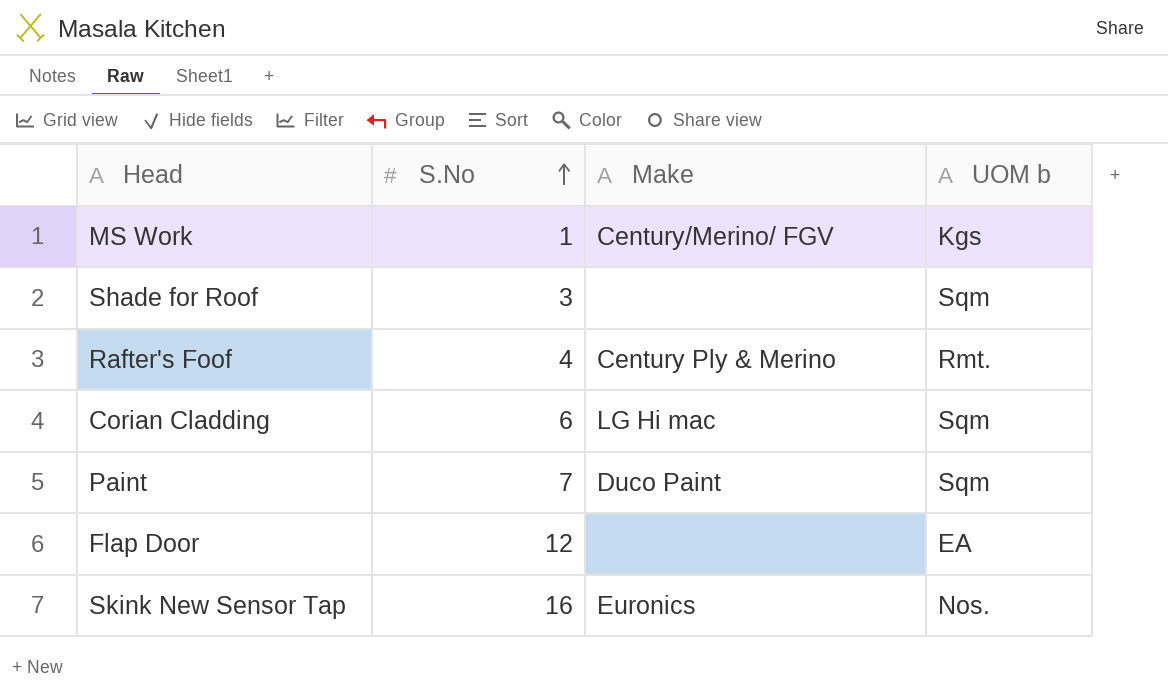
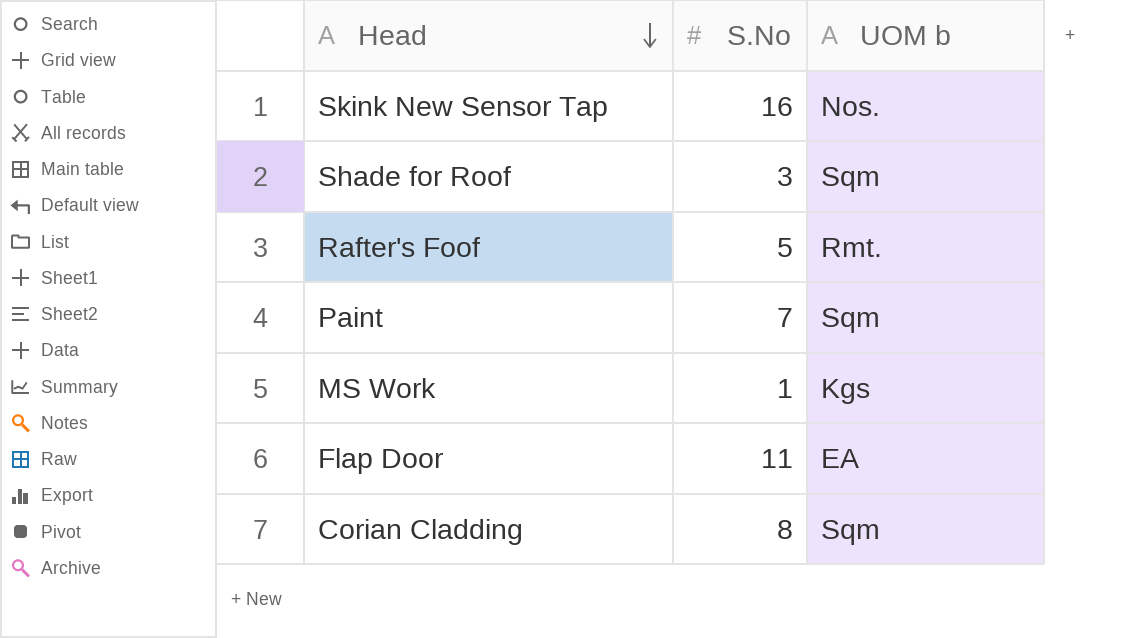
row order: S.No ascending -> Head descending
column Make | position: 3 -> none
Rafter's Foof | S.No: 4 -> 5
Flap Door | S.No: 12 -> 11
Corian Cladding | S.No: 6 -> 8

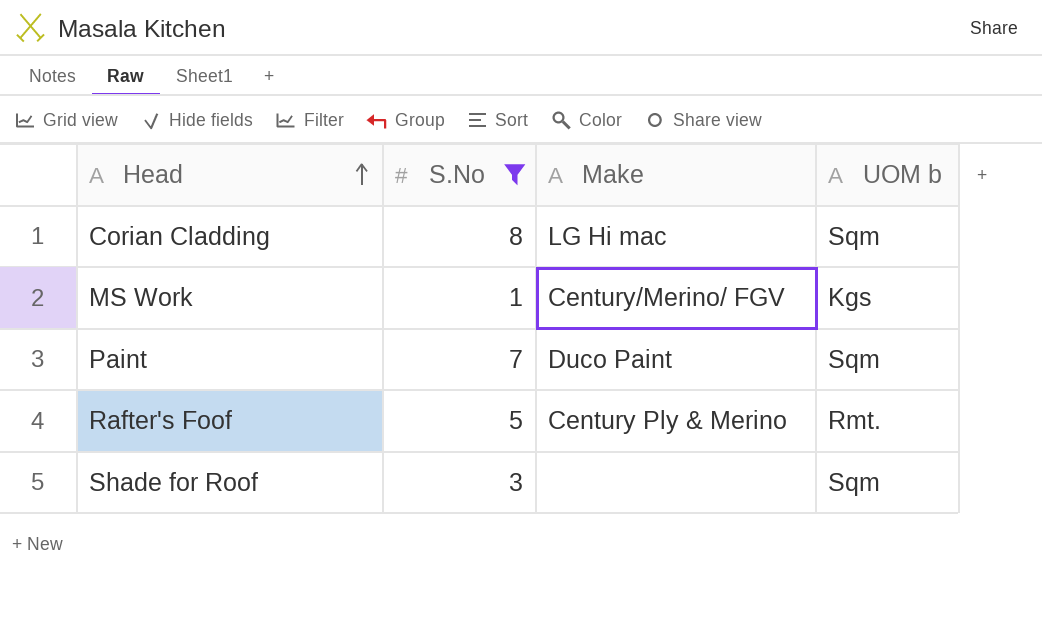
filter: none -> S.No <= 8
row order: Head descending -> Head ascending
column Make | position: none -> 3

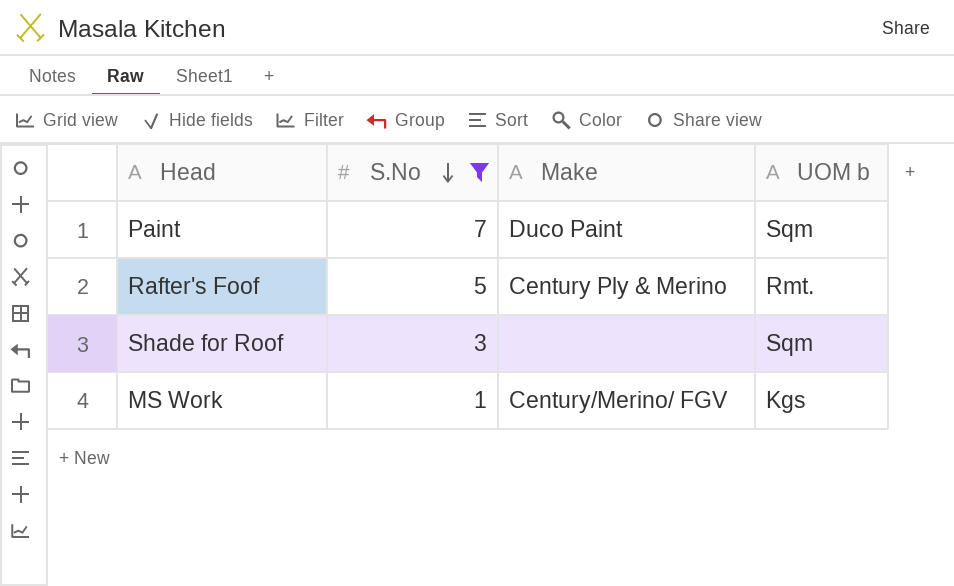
row order: Head ascending -> S.No descending
row Corian Cladding: 8 | LG Hi mac | Sqm -> none

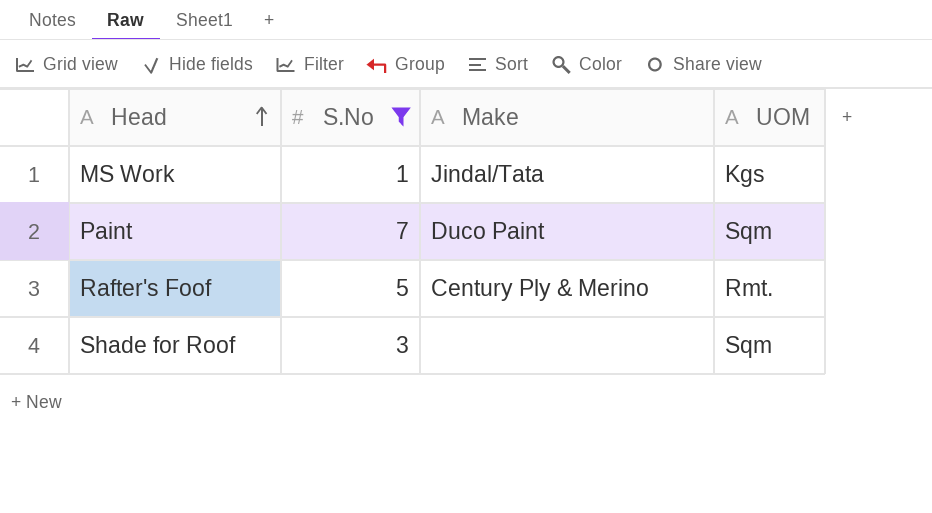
row order: S.No descending -> Head ascending
column name: UOM b -> UOM
MS Work | Make: Century/Merino/ FGV -> Jindal/Tata

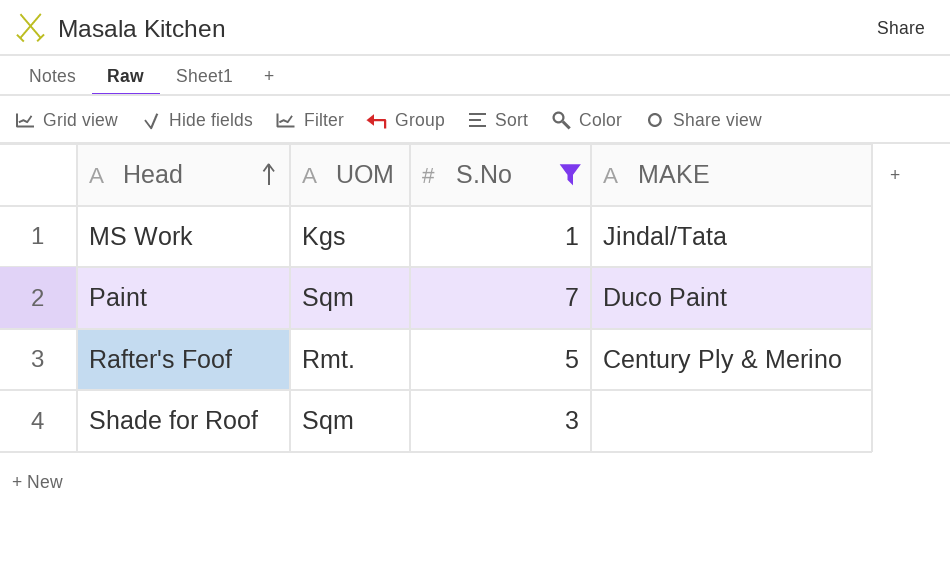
column UOM | position: 4 -> 2
column name: Make -> MAKE

